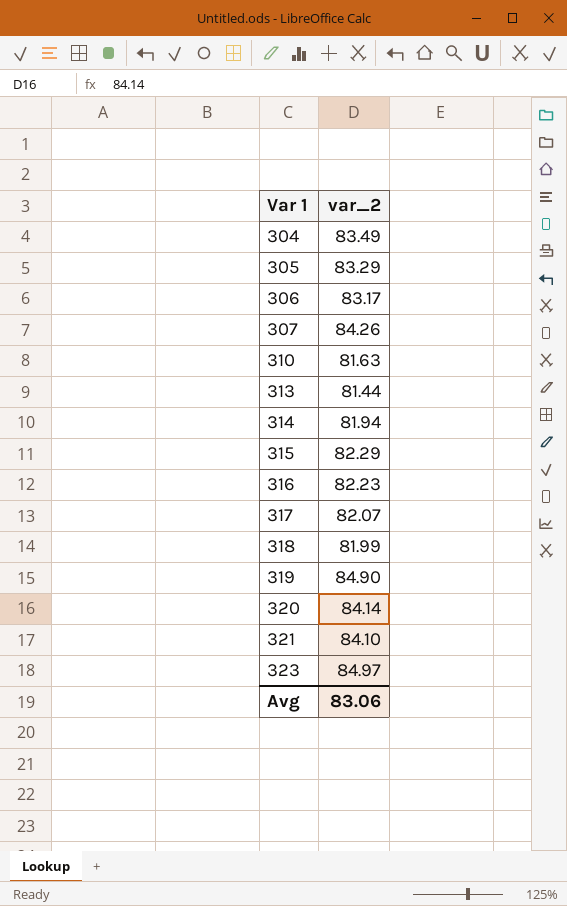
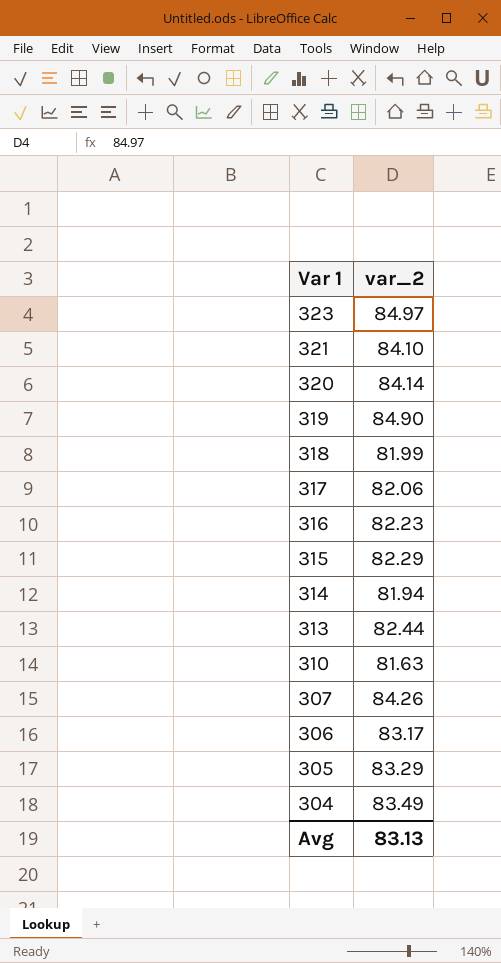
row order: Var 1 ascending -> Var 1 descending
317 | var_2: 82.07 -> 82.06
313 | var_2: 81.44 -> 82.44
Avg | var_2: 83.06 -> 83.13

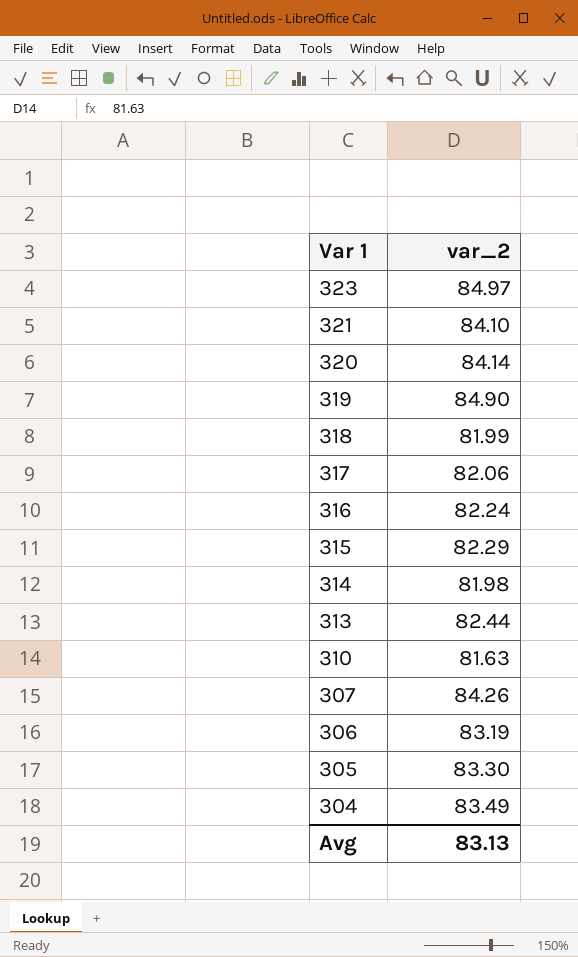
316 | var_2: 82.23 -> 82.24
314 | var_2: 81.94 -> 81.98
306 | var_2: 83.17 -> 83.19
305 | var_2: 83.29 -> 83.30

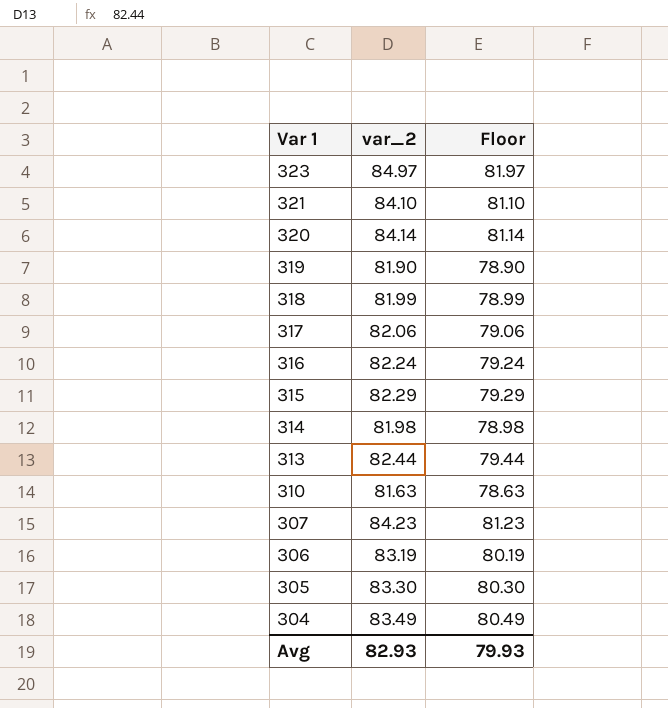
column Floor | formula: none -> [var_2] - 3
319 | var_2: 84.90 -> 81.90
307 | var_2: 84.26 -> 84.23
Avg | var_2: 83.13 -> 82.93

